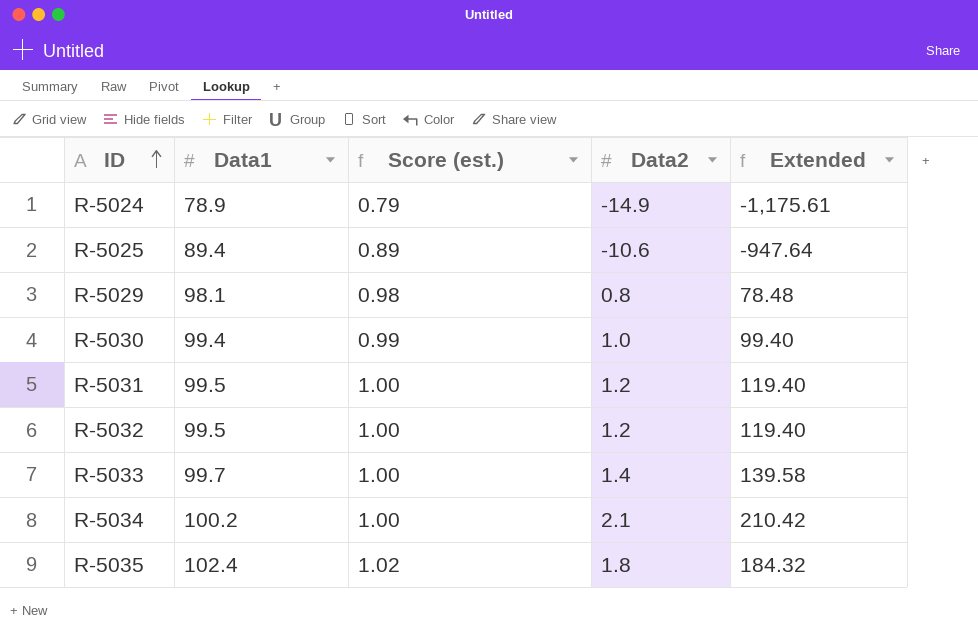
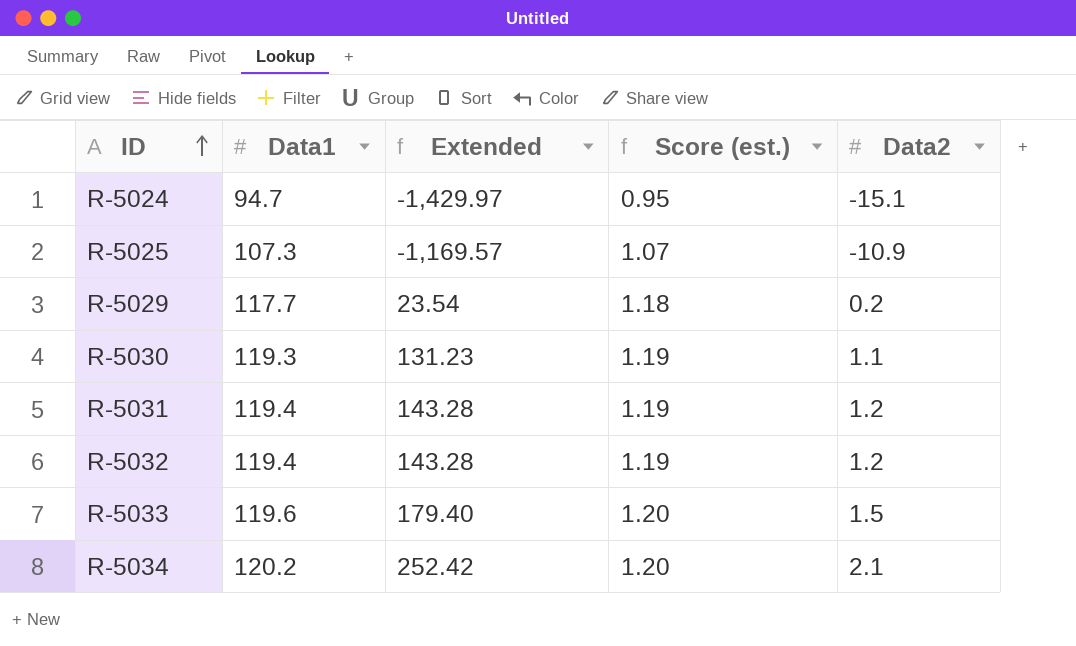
column Extended | position: 5 -> 3
row R-5035: 102.4 | 1.02 | 1.8 | 184.32 -> none
R-5024 | Data1: 78.9 -> 94.7
R-5024 | Extended: -1,175.61 -> -1,429.97
R-5024 | Score (est.): 0.79 -> 0.95
R-5024 | Data2: -14.9 -> -15.1
R-5025 | Data1: 89.4 -> 107.3
R-5025 | Extended: -947.64 -> -1,169.57
R-5025 | Score (est.): 0.89 -> 1.07
R-5025 | Data2: -10.6 -> -10.9
R-5029 | Data1: 98.1 -> 117.7
R-5029 | Extended: 78.48 -> 23.54
R-5029 | Score (est.): 0.98 -> 1.18
R-5029 | Data2: 0.8 -> 0.2
R-5030 | Data1: 99.4 -> 119.3
R-5030 | Extended: 99.40 -> 131.23
R-5030 | Score (est.): 0.99 -> 1.19
R-5030 | Data2: 1.0 -> 1.1
R-5031 | Data1: 99.5 -> 119.4
R-5031 | Extended: 119.40 -> 143.28
R-5031 | Score (est.): 1.00 -> 1.19
R-5032 | Data1: 99.5 -> 119.4
R-5032 | Extended: 119.40 -> 143.28
R-5032 | Score (est.): 1.00 -> 1.19
R-5033 | Data1: 99.7 -> 119.6
R-5033 | Extended: 139.58 -> 179.40
R-5033 | Score (est.): 1.00 -> 1.20
R-5033 | Data2: 1.4 -> 1.5
R-5034 | Data1: 100.2 -> 120.2
R-5034 | Extended: 210.42 -> 252.42
R-5034 | Score (est.): 1.00 -> 1.20

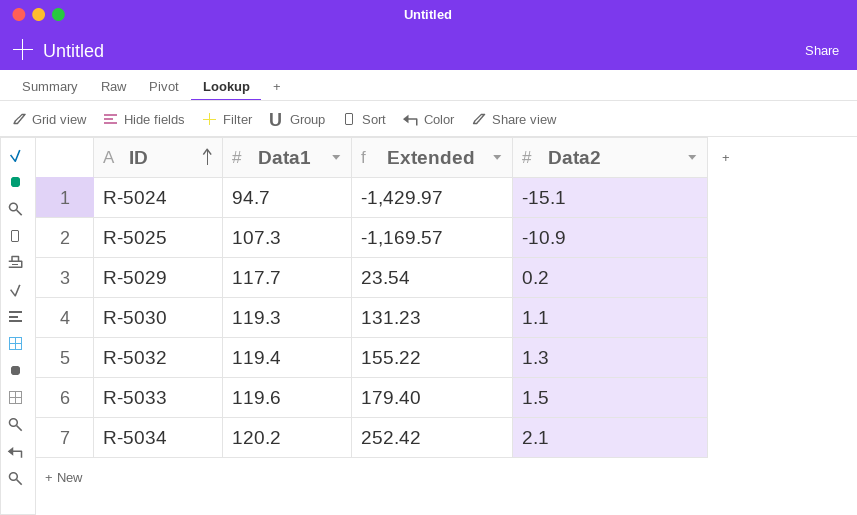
column Score (est.) | formula: [Data1] * 0.01 -> none
row R-5031: 119.4 | 143.28 | 1.19 | 1.2 -> none
R-5032 | Extended: 143.28 -> 155.22
R-5032 | Data2: 1.2 -> 1.3

